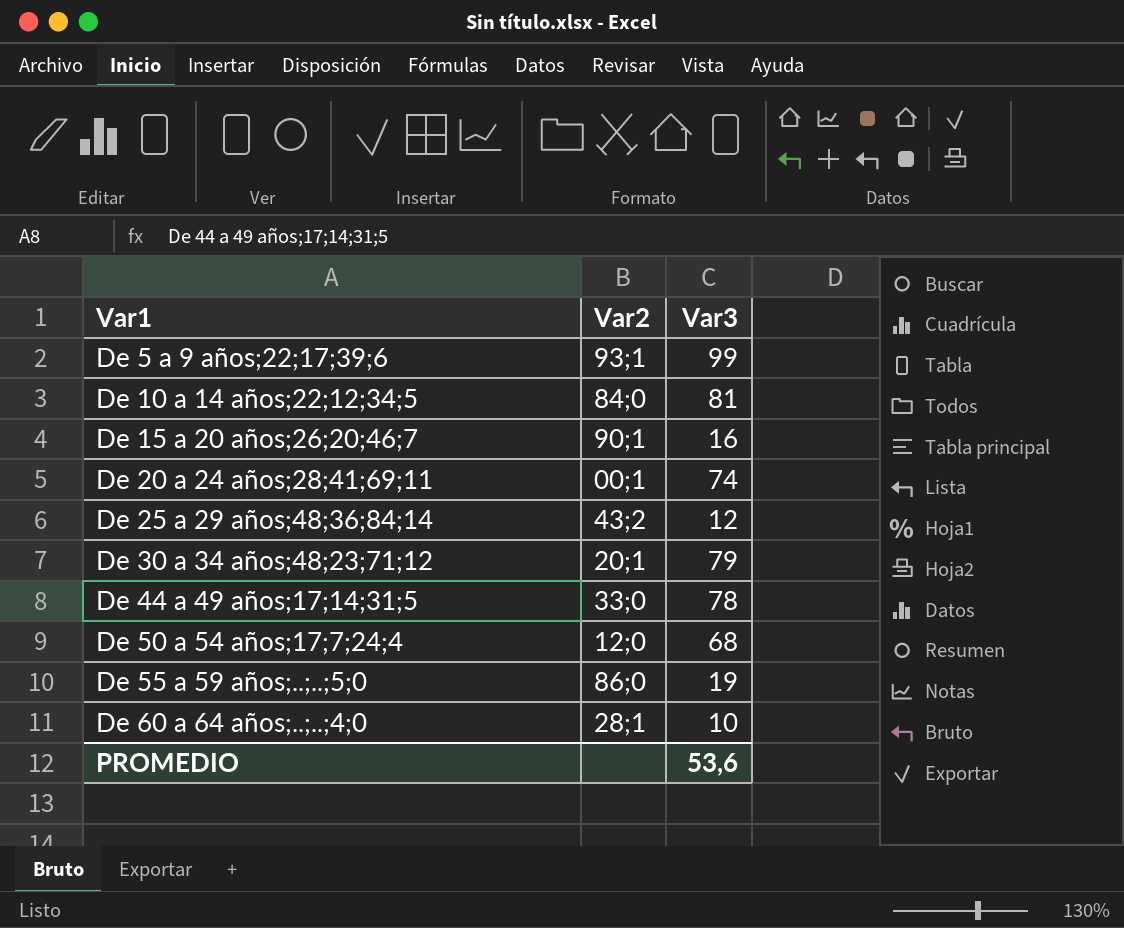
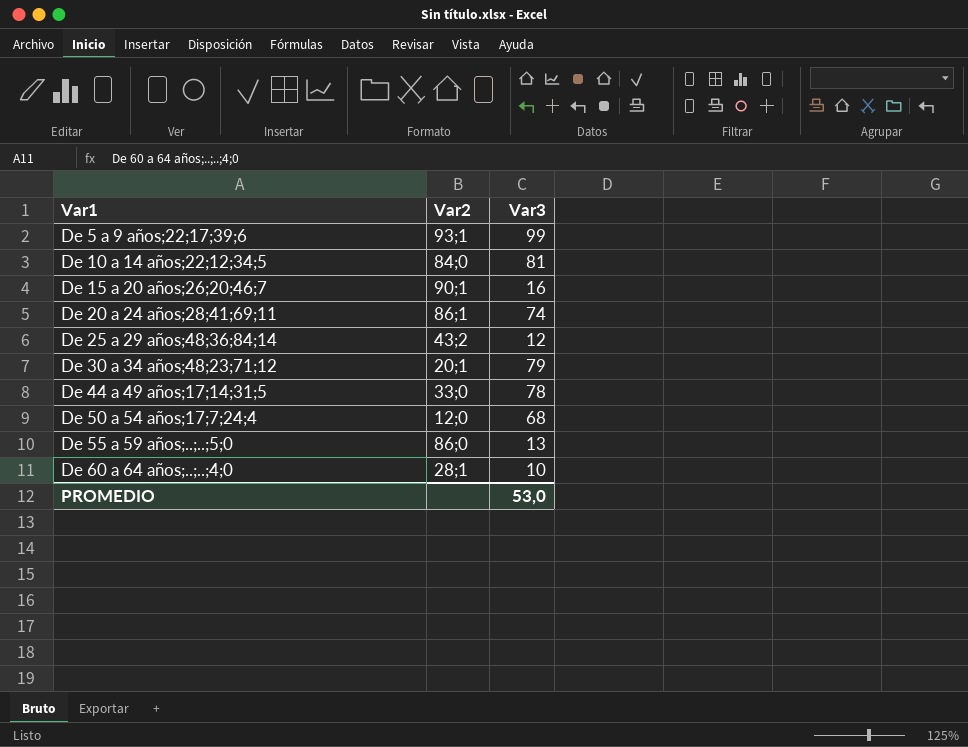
De 20 a 24 años;28;41;69;11 | Var2: 00;1 -> 86;1
De 55 a 59 años;..;..;5;0 | Var3: 19 -> 13
PROMEDIO | Var3: 53,6 -> 53,0

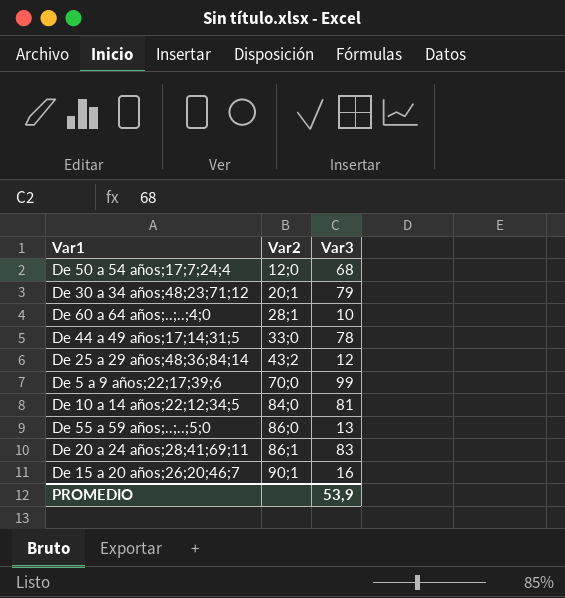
row order: Var1 ascending -> Var2 ascending
De 5 a 9 años;22;17;39;6 | Var2: 93;1 -> 70;0
De 20 a 24 años;28;41;69;11 | Var3: 74 -> 83
PROMEDIO | Var3: 53,0 -> 53,9

